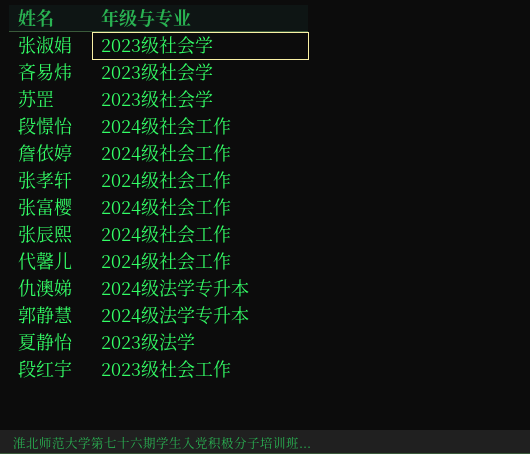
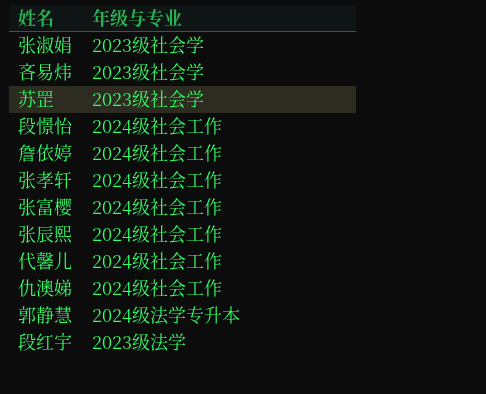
row 夏静怡: 2023级法学 -> none
仇澳娣 | 年级与专业: 2024级法学专升本 -> 2024级社会工作
段红宇 | 年级与专业: 2023级社会工作 -> 2023级法学

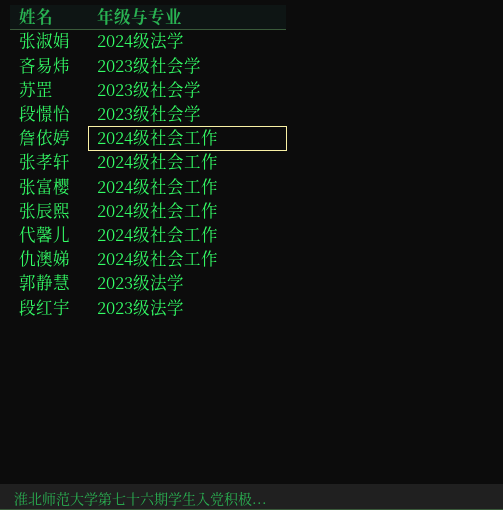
张淑娟 | 年级与专业: 2023级社会学 -> 2024级法学
段憬怡 | 年级与专业: 2024级社会工作 -> 2023级社会学
郭静慧 | 年级与专业: 2024级法学专升本 -> 2023级法学

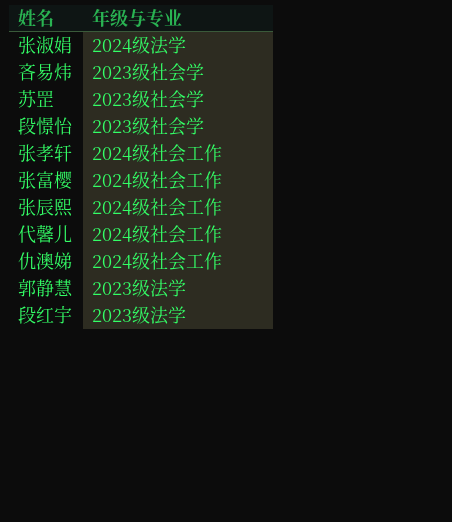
row 詹依婷: 2024级社会工作 -> none

